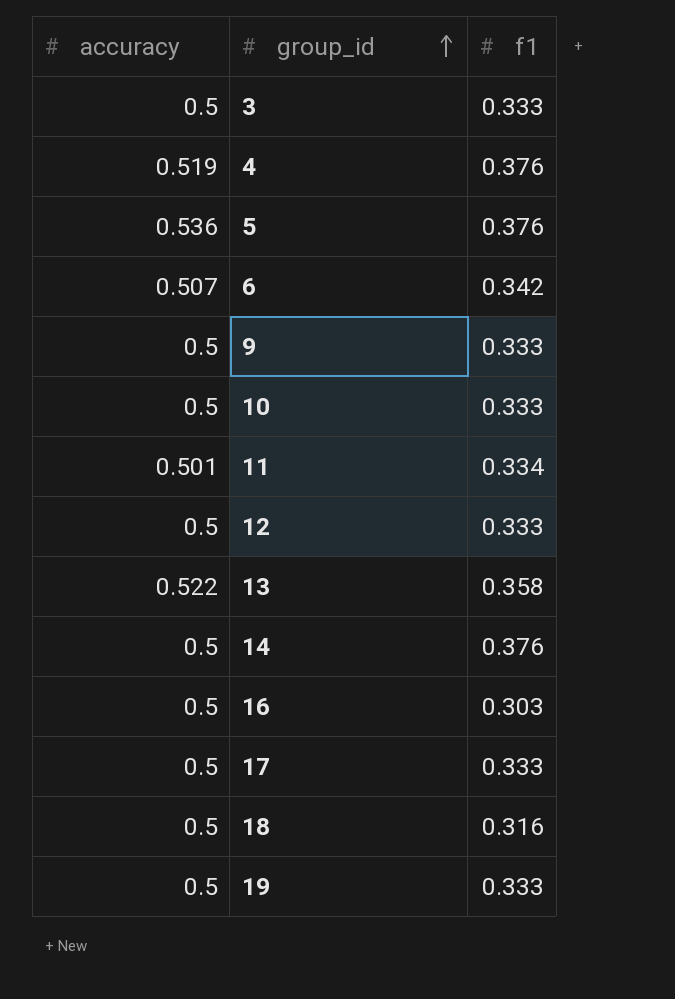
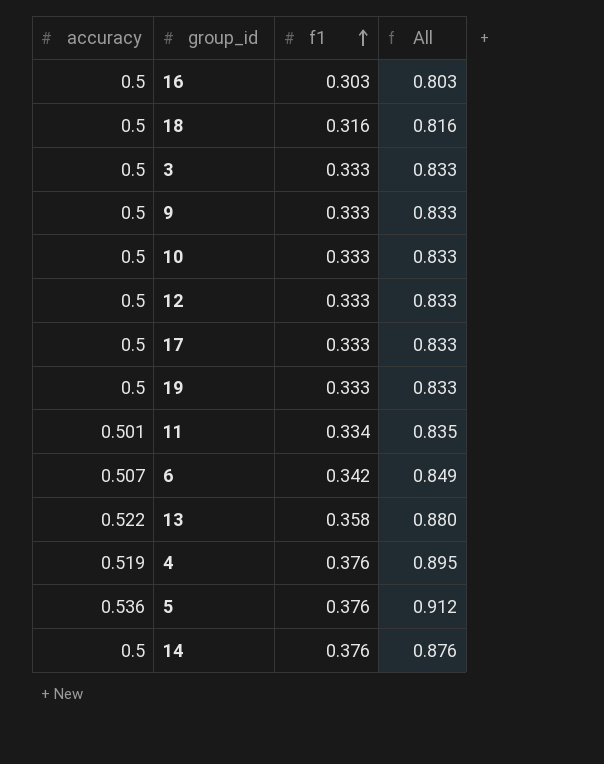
row order: group_id ascending -> f1 ascending
column All | formula: none -> [accuracy] + [f1]

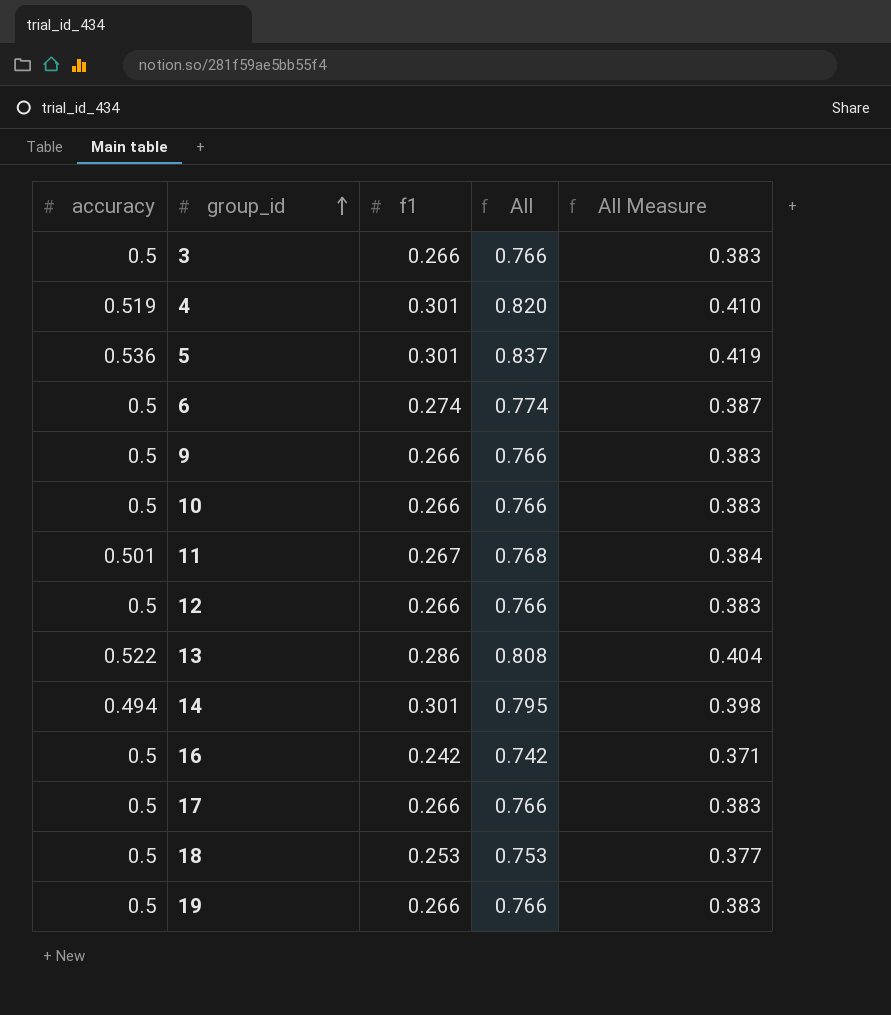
row order: f1 ascending -> group_id ascending
column All Measure | formula: none -> [All] * 0.5
3 | f1: 0.333 -> 0.266
3 | All: 0.833 -> 0.766
4 | f1: 0.376 -> 0.301
4 | All: 0.895 -> 0.820
5 | f1: 0.376 -> 0.301
5 | All: 0.912 -> 0.837
6 | accuracy: 0.507 -> 0.5
6 | f1: 0.342 -> 0.274
6 | All: 0.849 -> 0.774
9 | f1: 0.333 -> 0.266
9 | All: 0.833 -> 0.766
10 | f1: 0.333 -> 0.266
10 | All: 0.833 -> 0.766
11 | f1: 0.334 -> 0.267
11 | All: 0.835 -> 0.768
12 | f1: 0.333 -> 0.266
12 | All: 0.833 -> 0.766
13 | f1: 0.358 -> 0.286
13 | All: 0.880 -> 0.808
14 | accuracy: 0.5 -> 0.494
14 | f1: 0.376 -> 0.301
14 | All: 0.876 -> 0.795
16 | f1: 0.303 -> 0.242
16 | All: 0.803 -> 0.742
17 | f1: 0.333 -> 0.266
17 | All: 0.833 -> 0.766
18 | f1: 0.316 -> 0.253
18 | All: 0.816 -> 0.753
19 | f1: 0.333 -> 0.266
19 | All: 0.833 -> 0.766

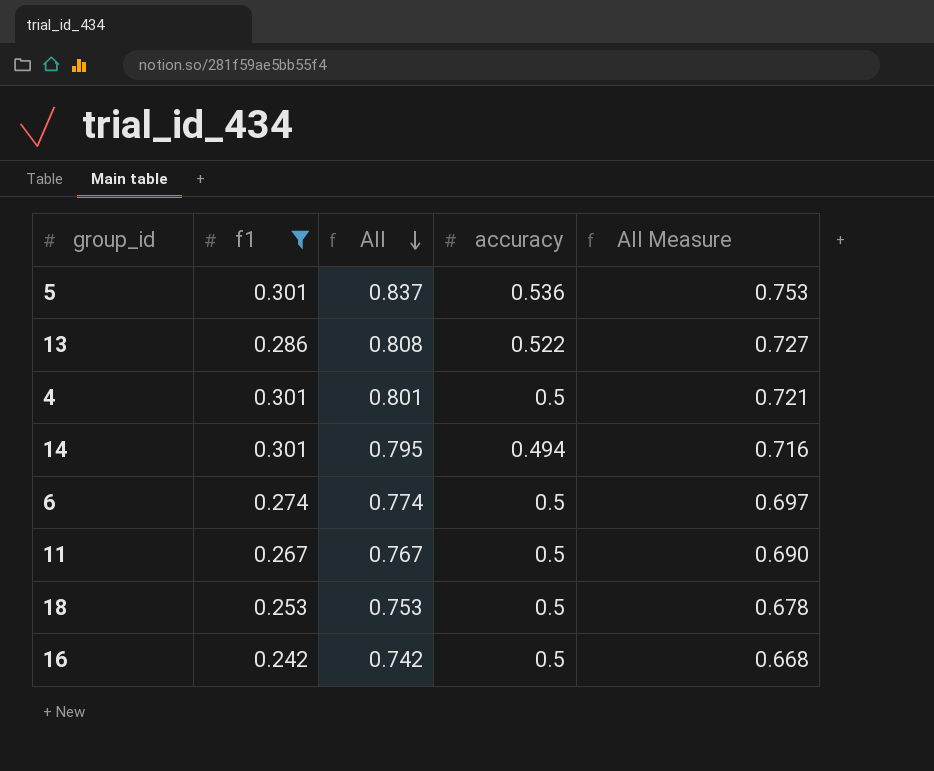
filter: none -> f1 != 0.266
row order: group_id ascending -> All descending
column accuracy | position: 1 -> 4
column All Measure | formula: [All] * 0.5 -> [All] * 0.9
4 | All: 0.820 -> 0.801
4 | accuracy: 0.519 -> 0.5
11 | All: 0.768 -> 0.767
11 | accuracy: 0.501 -> 0.5

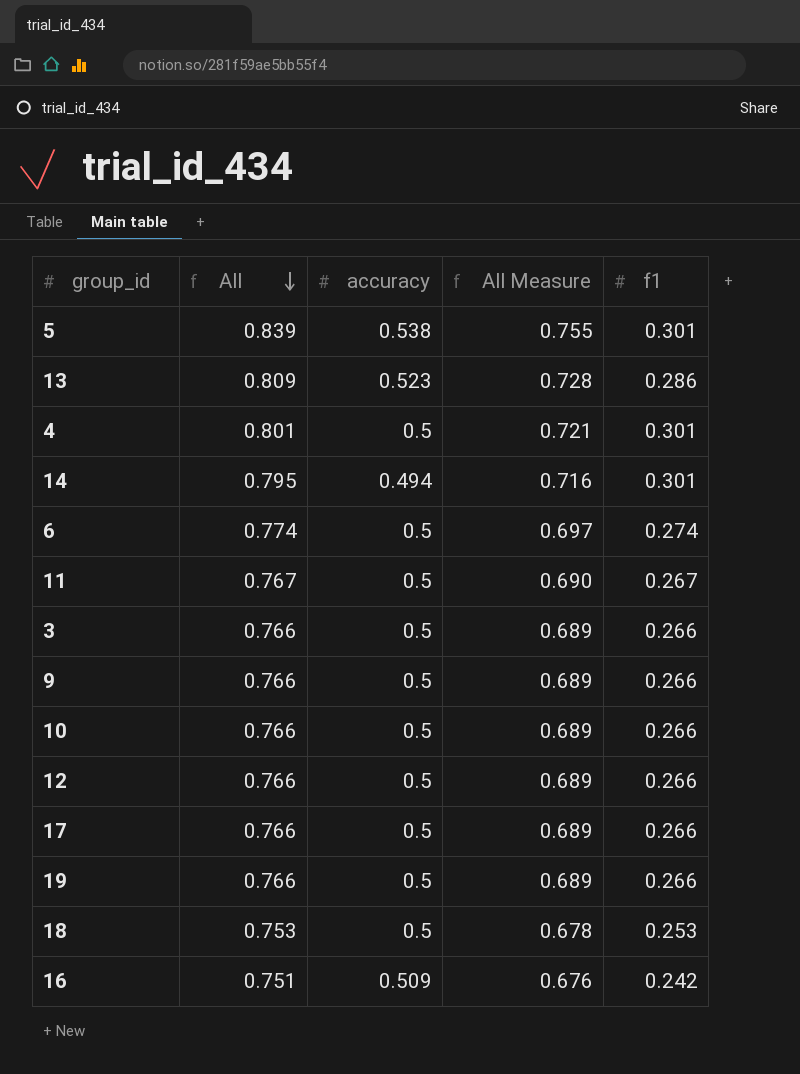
filter: f1 != 0.266 -> none
column f1 | position: 2 -> 5
5 | All: 0.837 -> 0.839
5 | accuracy: 0.536 -> 0.538
5 | All Measure: 0.753 -> 0.755
13 | All: 0.808 -> 0.809
13 | accuracy: 0.522 -> 0.523
13 | All Measure: 0.727 -> 0.728
16 | All: 0.742 -> 0.751
16 | accuracy: 0.5 -> 0.509
16 | All Measure: 0.668 -> 0.676

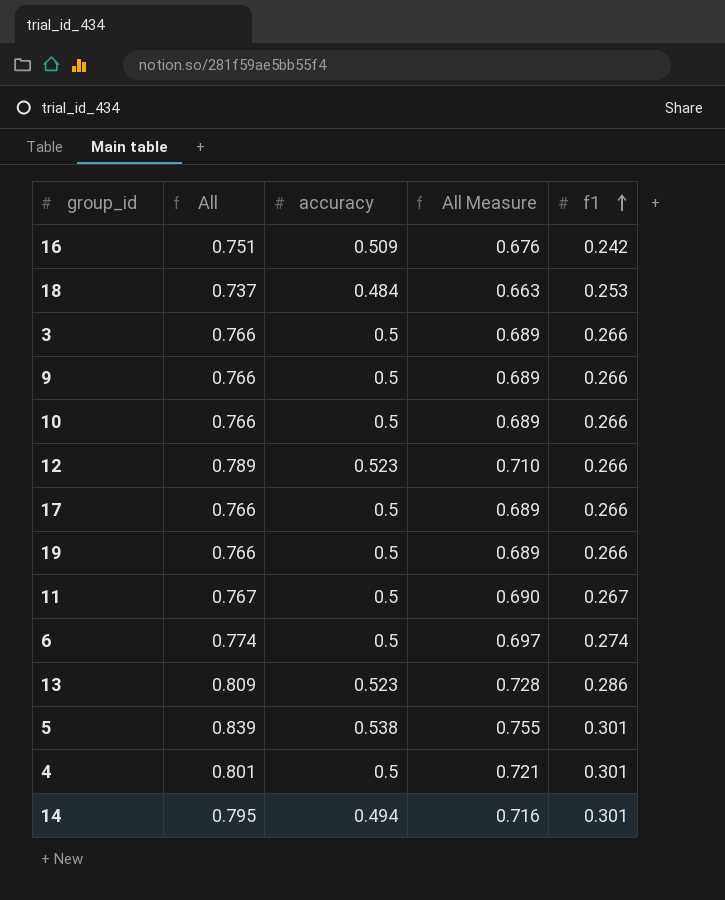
row order: All descending -> f1 ascending
18 | All: 0.753 -> 0.737
18 | accuracy: 0.5 -> 0.484
18 | All Measure: 0.678 -> 0.663
12 | All: 0.766 -> 0.789
12 | accuracy: 0.5 -> 0.523
12 | All Measure: 0.689 -> 0.710

